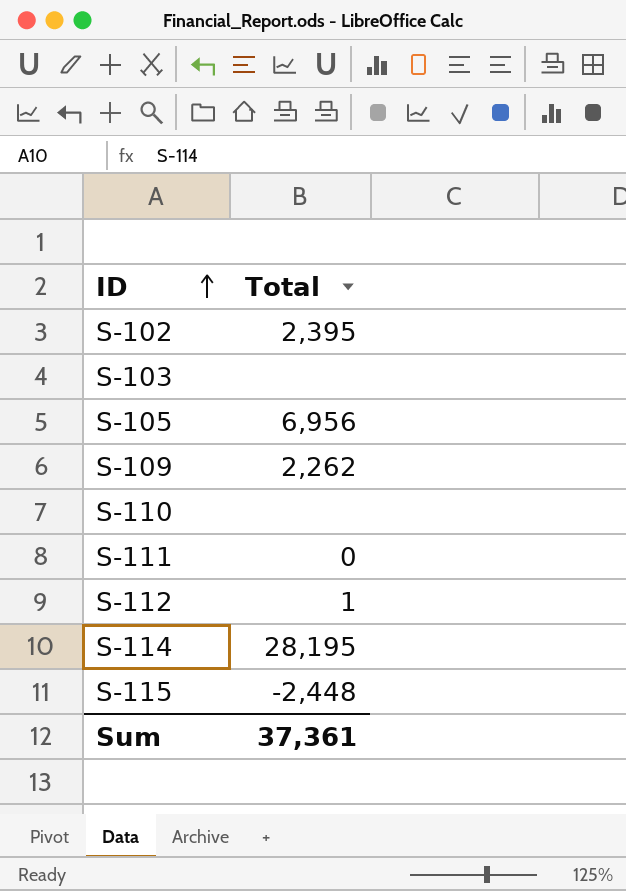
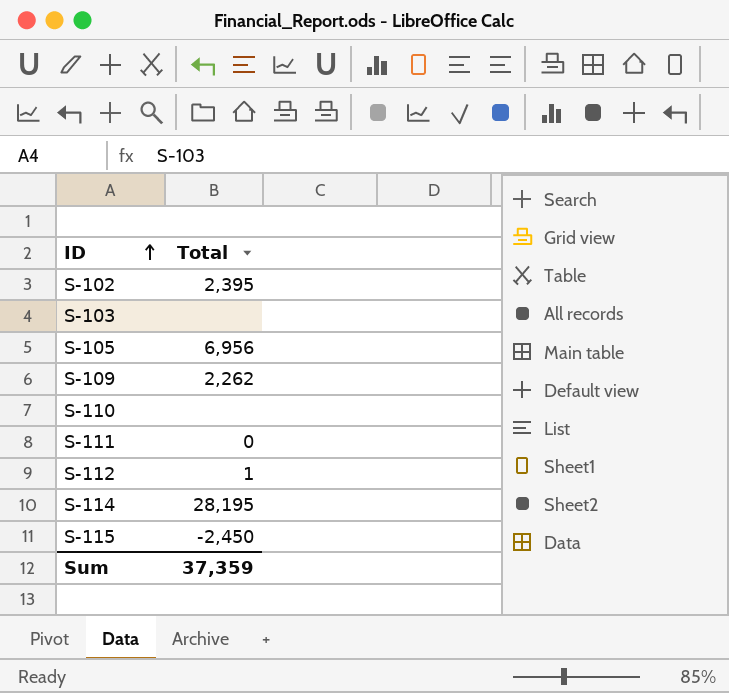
S-115 | Total: -2,448 -> -2,450
Sum | Total: 37,361 -> 37,359

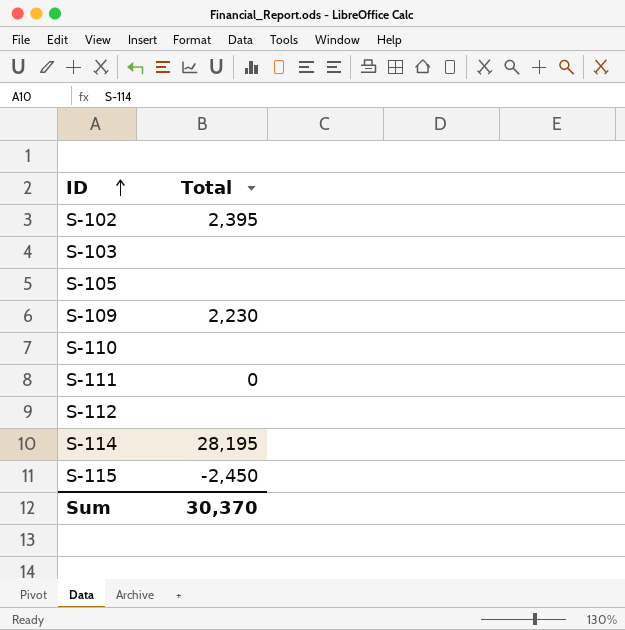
S-105 | Total: 6,956 -> none
S-109 | Total: 2,262 -> 2,230
S-112 | Total: 1 -> none
Sum | Total: 37,359 -> 30,370

